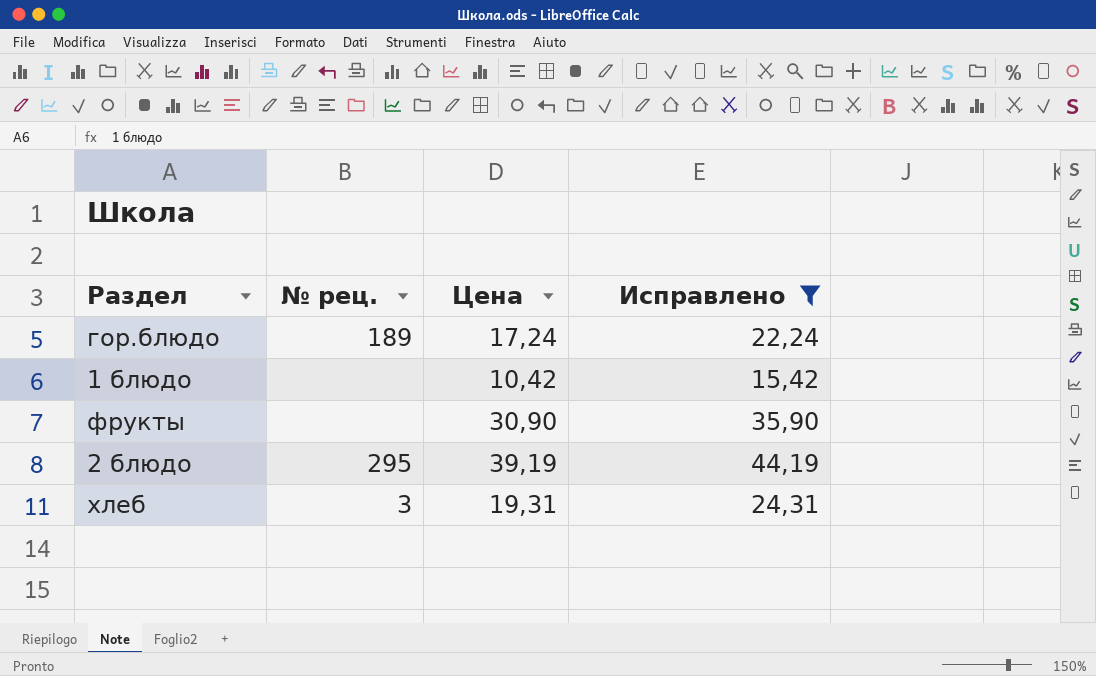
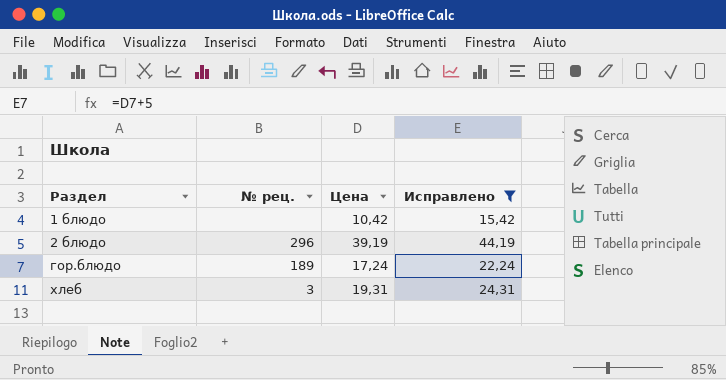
row order: none -> Раздел ascending
row фрукты: none | 30,90 | 35,90 -> none
2 блюдо | № рец.: 295 -> 296

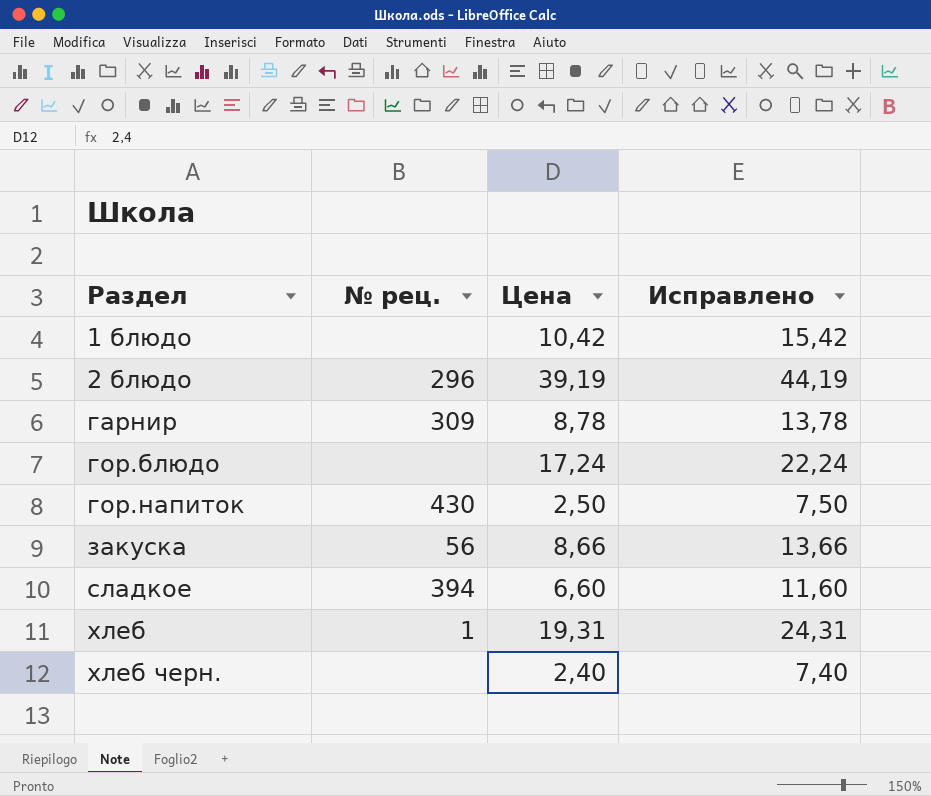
filter: Исправлено >= 15,42 -> none
гор.блюдо | № рец.: 189 -> none
хлеб | № рец.: 3 -> 1

